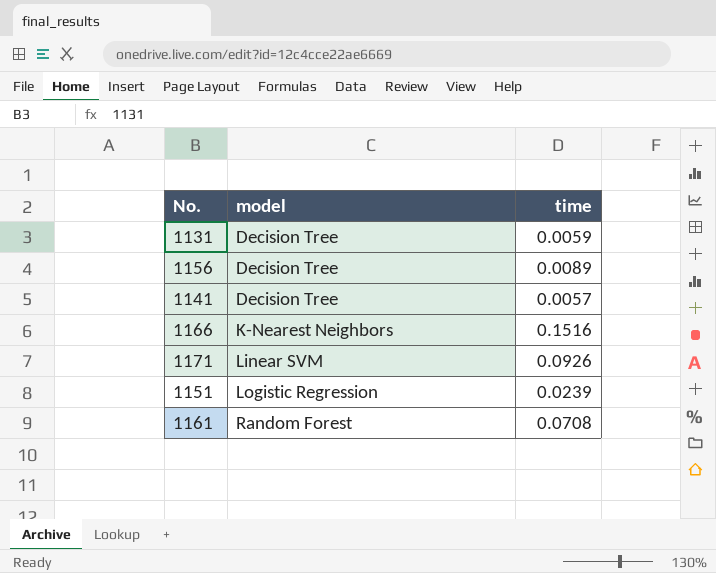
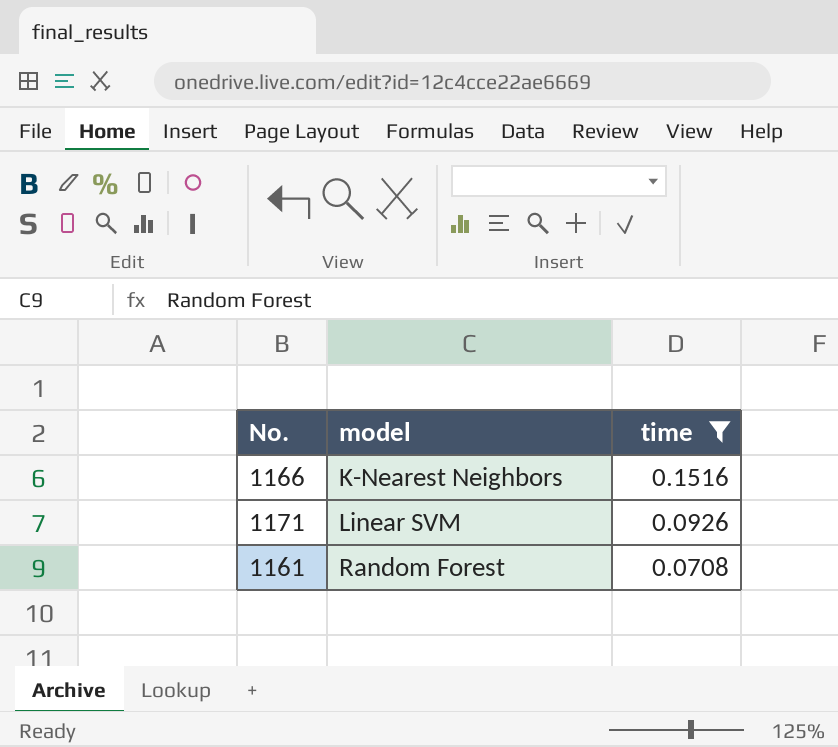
filter: none -> time >= 0.0708

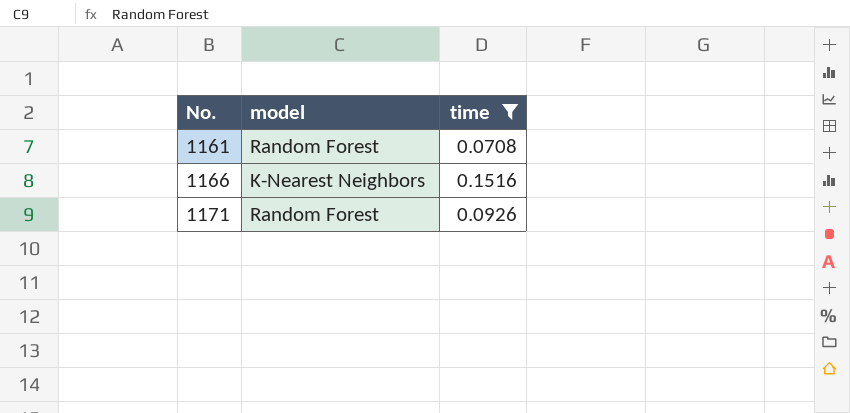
row order: model ascending -> No. ascending
1171 | model: Linear SVM -> Random Forest

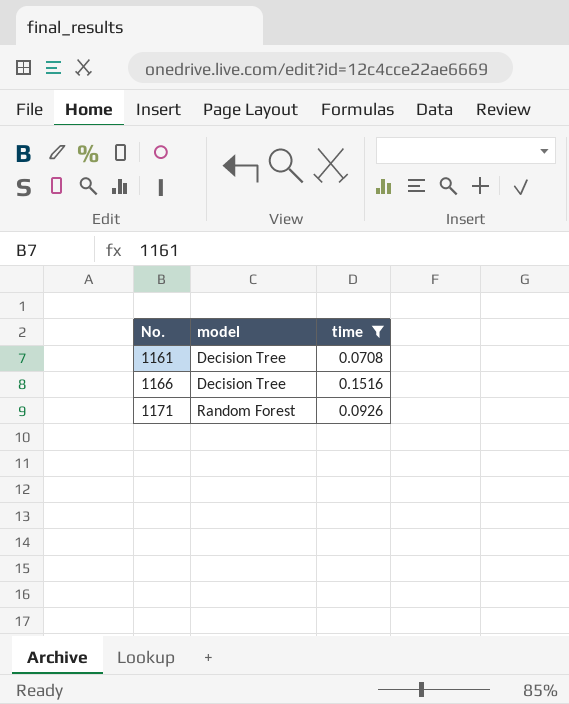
1161 | model: Random Forest -> Decision Tree
1166 | model: K-Nearest Neighbors -> Decision Tree

